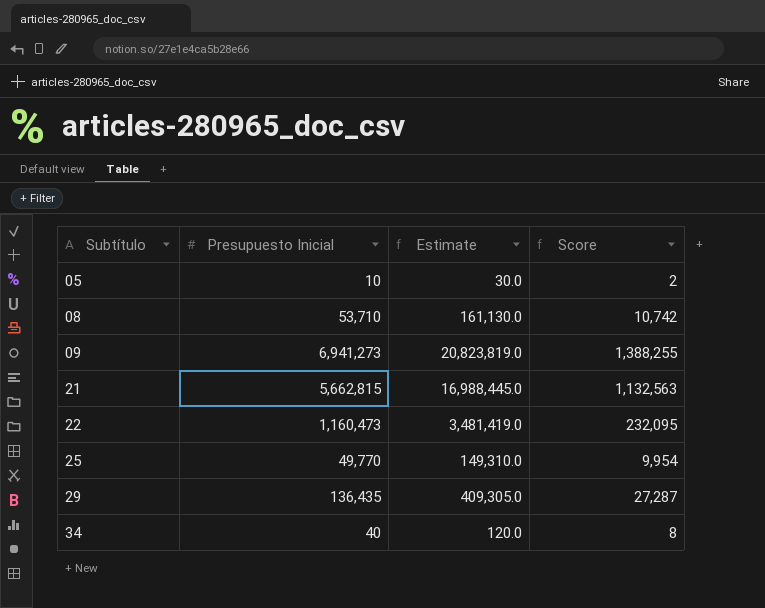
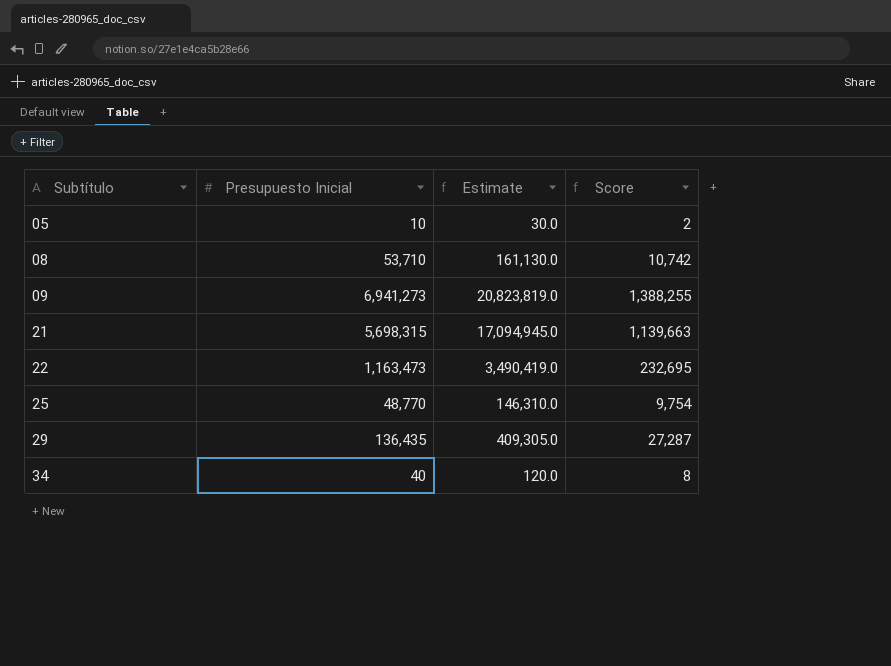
21 | Presupuesto Inicial: 5,662,815 -> 5,698,315
21 | Estimate: 16,988,445.0 -> 17,094,945.0
21 | Score: 1,132,563 -> 1,139,663
22 | Presupuesto Inicial: 1,160,473 -> 1,163,473
22 | Estimate: 3,481,419.0 -> 3,490,419.0
22 | Score: 232,095 -> 232,695
25 | Presupuesto Inicial: 49,770 -> 48,770
25 | Estimate: 149,310.0 -> 146,310.0
25 | Score: 9,954 -> 9,754

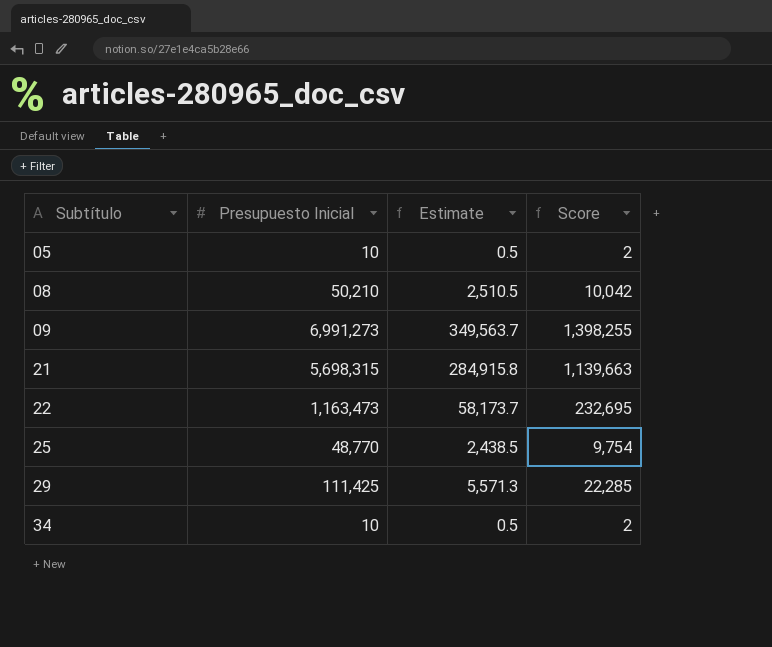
column Estimate | formula: [Presupuesto Inicial] * 3 -> [Presupuesto Inicial] * 0.05
08 | Presupuesto Inicial: 53,710 -> 50,210
08 | Score: 10,742 -> 10,042
09 | Presupuesto Inicial: 6,941,273 -> 6,991,273
09 | Score: 1,388,255 -> 1,398,255
29 | Presupuesto Inicial: 136,435 -> 111,425
29 | Score: 27,287 -> 22,285
34 | Presupuesto Inicial: 40 -> 10
34 | Score: 8 -> 2

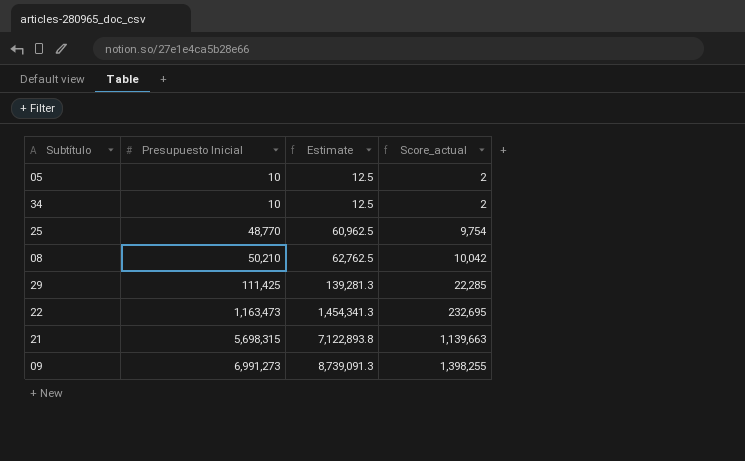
row order: Subtítulo ascending -> Presupuesto Inicial ascending
column Estimate | formula: [Presupuesto Inicial] * 0.05 -> [Presupuesto Inicial] * 1.25
column name: Score -> Score_actual

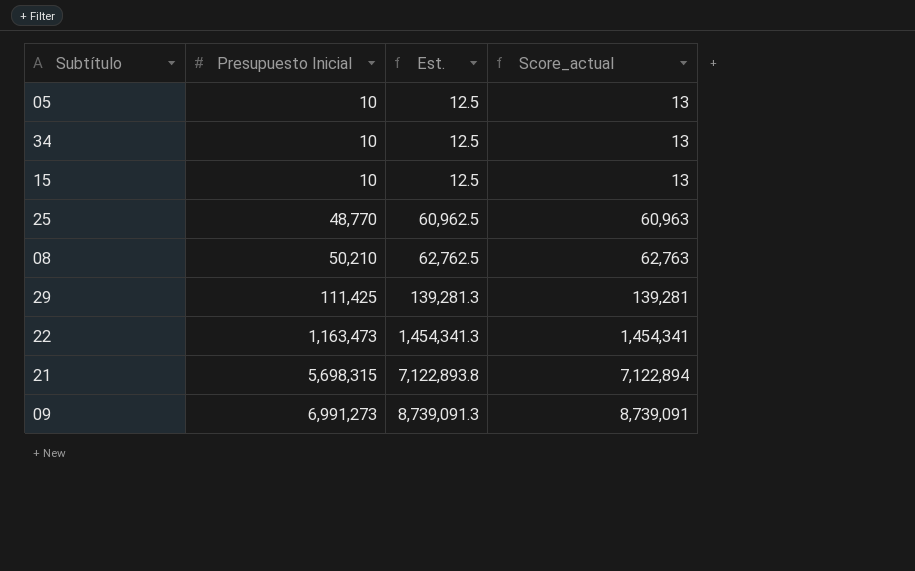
column name: Estimate -> Est.
column Score_actual | formula: [Presupuesto Inicial] * 0.2 -> [Presupuesto Inicial] * 1.25
row 15: none -> 10 | 12.5 | 13

